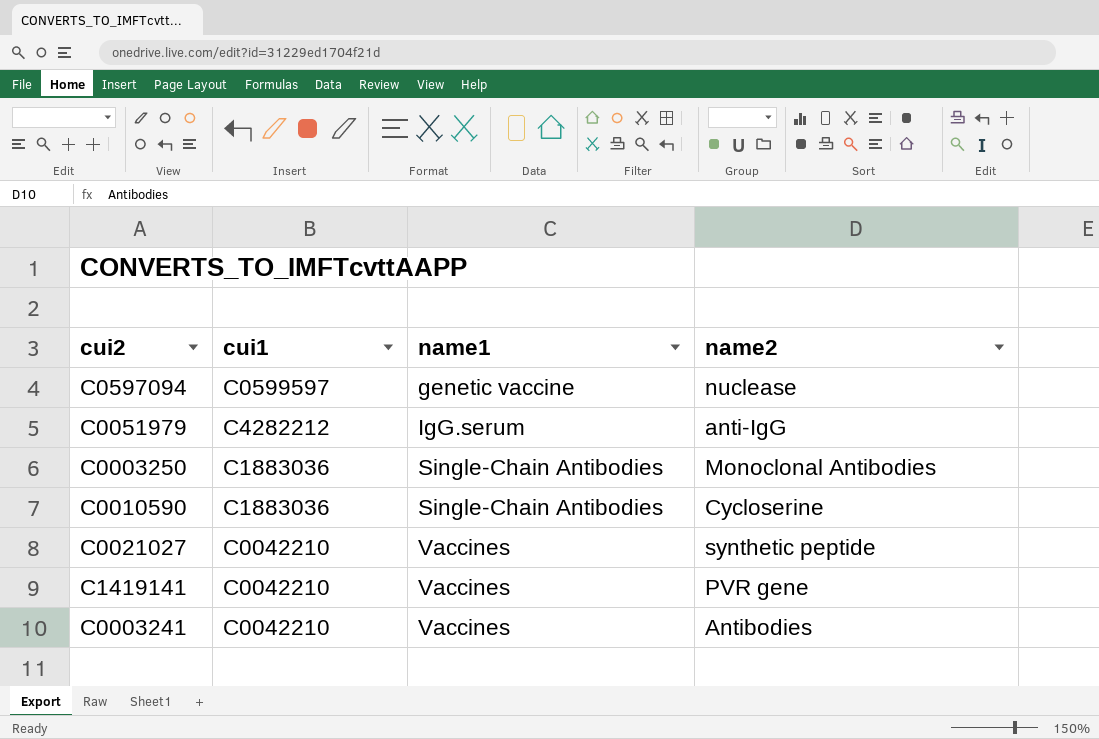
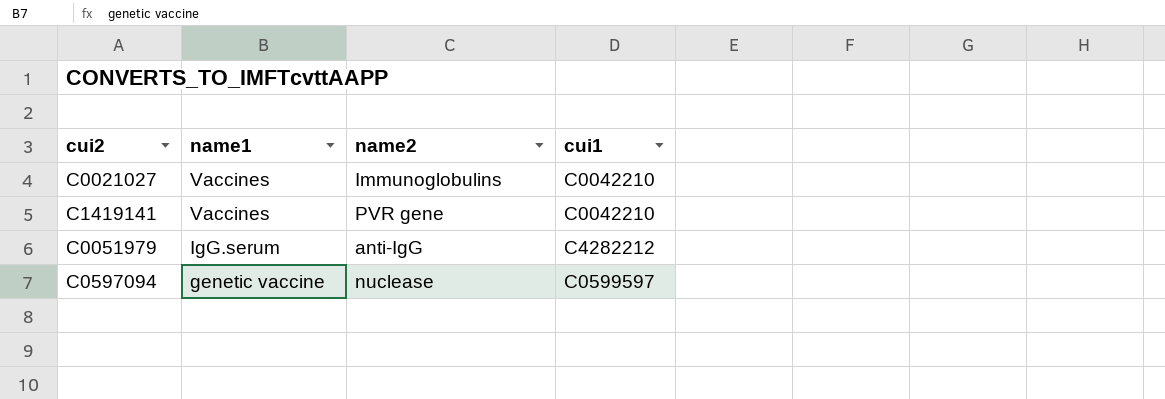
row order: name1 ascending -> name1 descending
column cui1 | position: 2 -> 4
row C0003250: C1883036 | Single-Chain Antibodies | Monoclonal Antibodies -> none
row C0010590: C1883036 | Single-Chain Antibodies | Cycloserine -> none
row C0003241: C0042210 | Vaccines | Antibodies -> none
C0021027 | name2: synthetic peptide -> Immunoglobulins

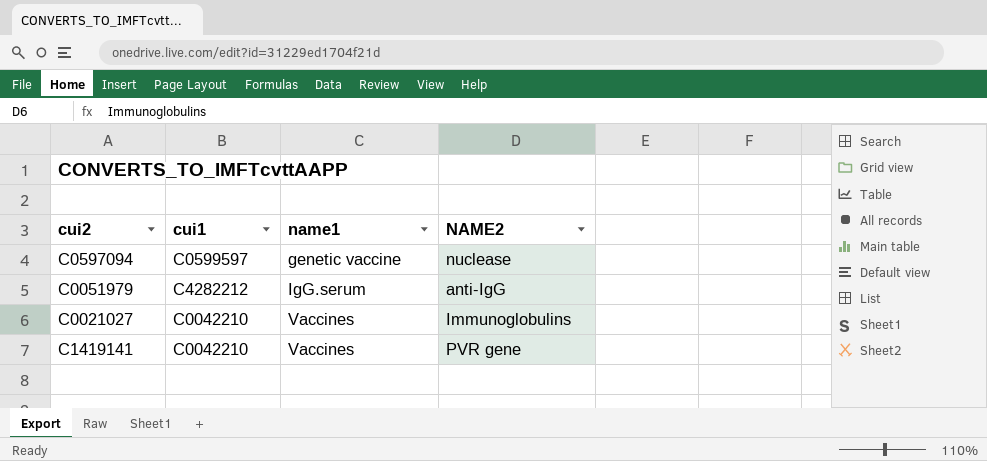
row order: name1 descending -> name1 ascending
column cui1 | position: 4 -> 2
column name: name2 -> NAME2

